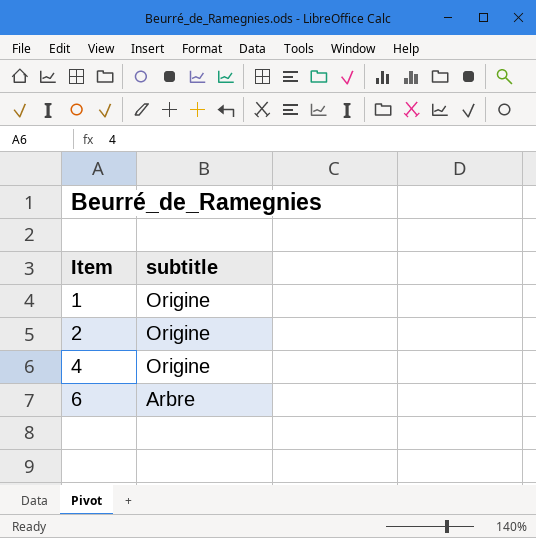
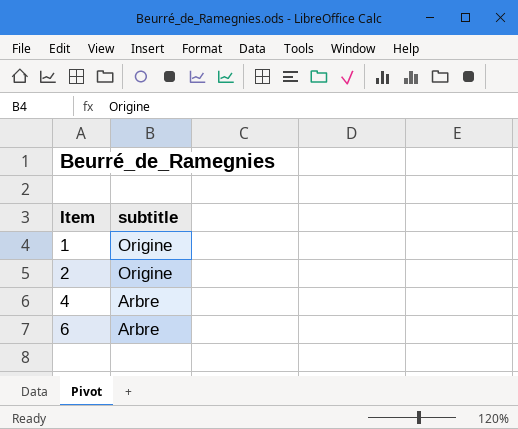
4 | subtitle: Origine -> Arbre

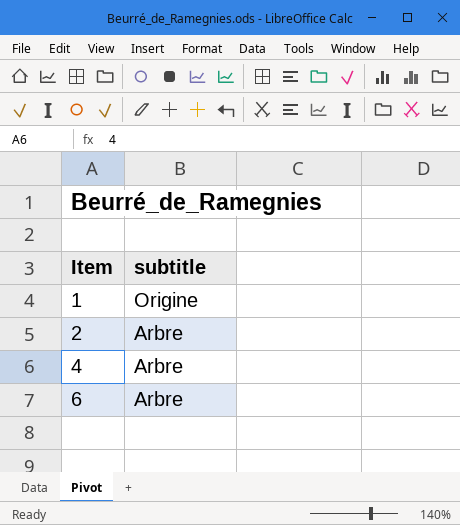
2 | subtitle: Origine -> Arbre

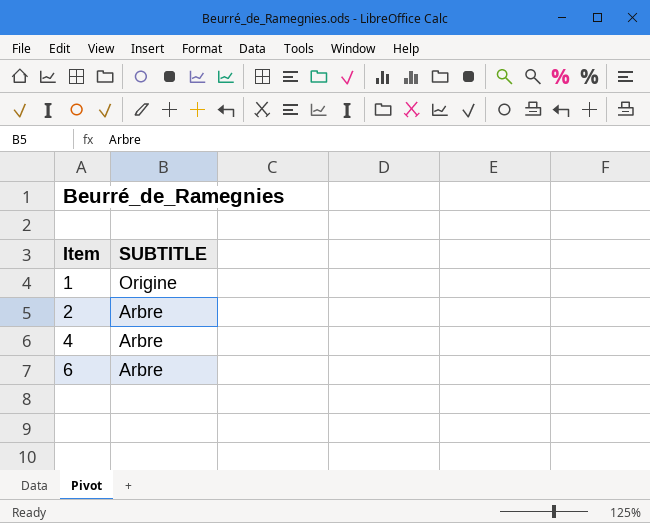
column name: subtitle -> SUBTITLE

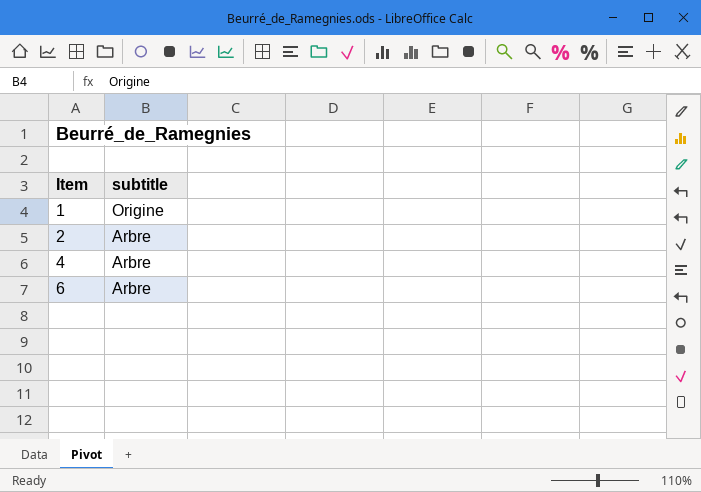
column name: SUBTITLE -> subtitle

